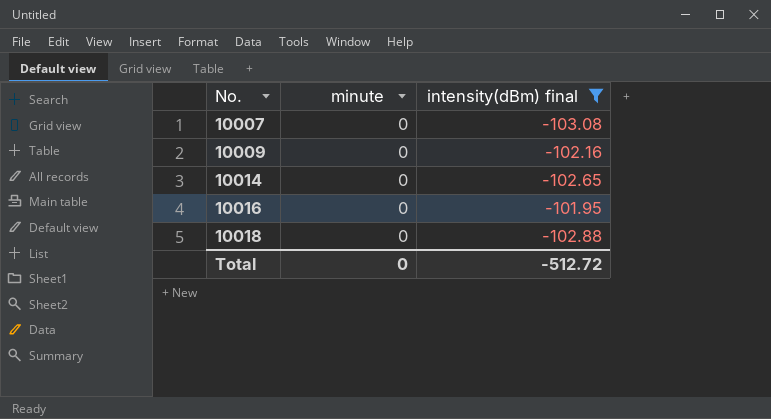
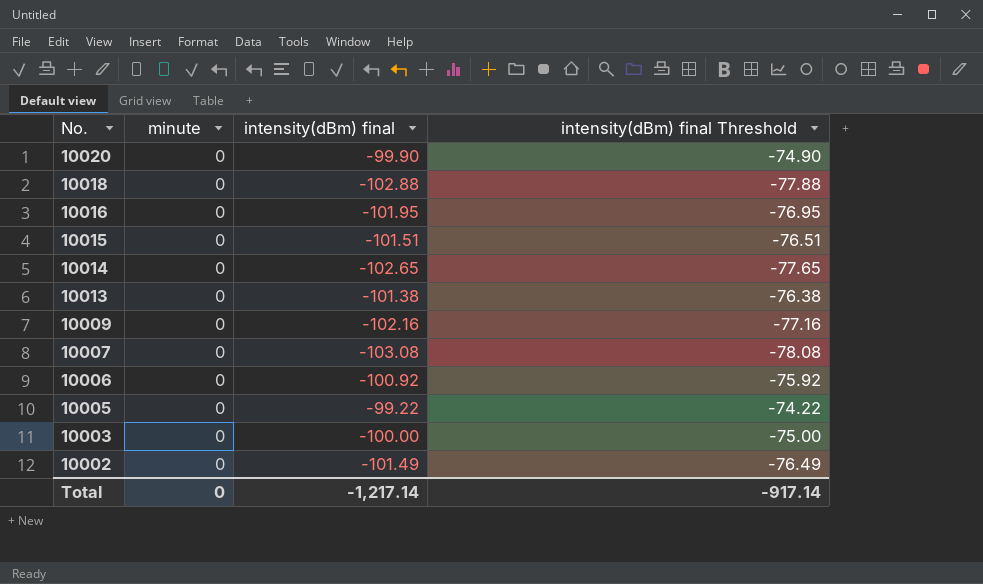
filter: intensity(dBm) final <= -101.95 -> none
row order: No. ascending -> No. descending
column intensity(dBm) final Threshold | formula: none -> [intensity(dBm) final] + 25
Total | intensity(dBm) final: -512.72 -> -1,217.14

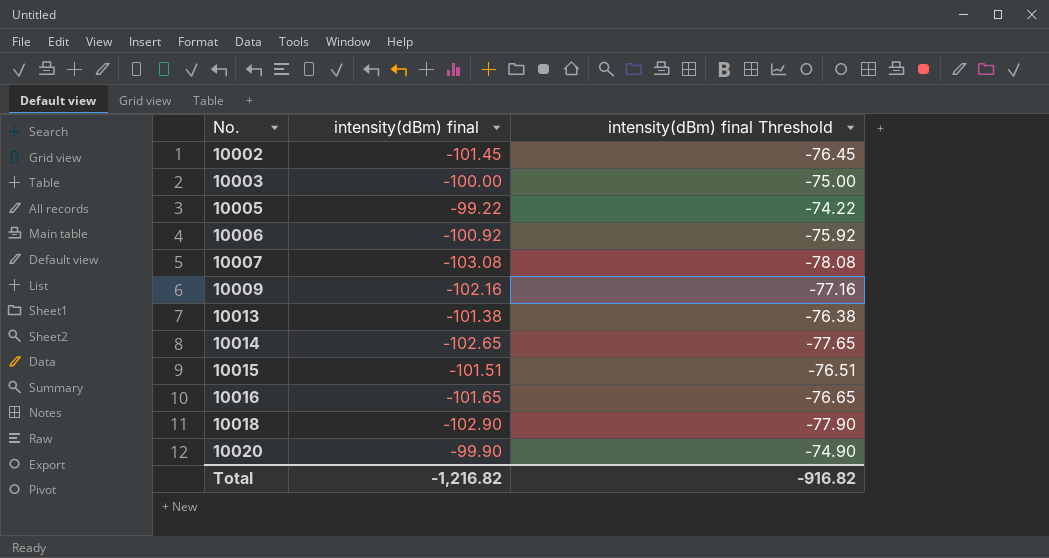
row order: No. descending -> No. ascending
column minute | position: 2 -> none
10002 | intensity(dBm) final: -101.49 -> -101.45
10002 | intensity(dBm) final Threshold: -76.49 -> -76.45
10016 | intensity(dBm) final: -101.95 -> -101.65
10016 | intensity(dBm) final Threshold: -76.95 -> -76.65
10018 | intensity(dBm) final: -102.88 -> -102.90
10018 | intensity(dBm) final Threshold: -77.88 -> -77.90
Total | intensity(dBm) final: -1,217.14 -> -1,216.82
Total | intensity(dBm) final Threshold: -917.14 -> -916.82

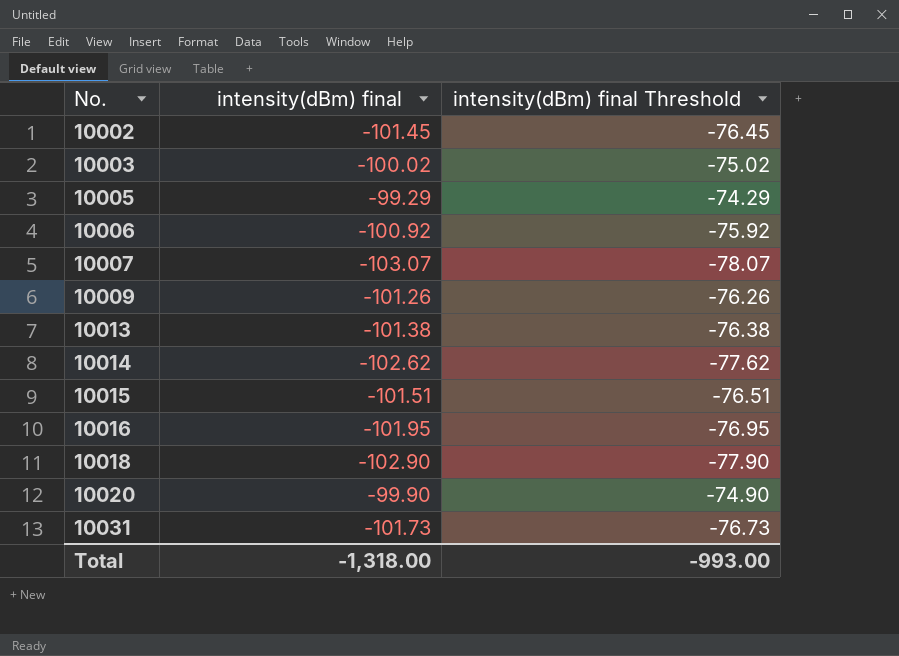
10003 | intensity(dBm) final: -100.00 -> -100.02
10003 | intensity(dBm) final Threshold: -75.00 -> -75.02
10005 | intensity(dBm) final: -99.22 -> -99.29
10005 | intensity(dBm) final Threshold: -74.22 -> -74.29
10007 | intensity(dBm) final: -103.08 -> -103.07
10007 | intensity(dBm) final Threshold: -78.08 -> -78.07
10009 | intensity(dBm) final: -102.16 -> -101.26
10009 | intensity(dBm) final Threshold: -77.16 -> -76.26
10014 | intensity(dBm) final: -102.65 -> -102.62
10014 | intensity(dBm) final Threshold: -77.65 -> -77.62
10016 | intensity(dBm) final: -101.65 -> -101.95
10016 | intensity(dBm) final Threshold: -76.65 -> -76.95
row 10031: none -> -101.73 | -76.73
Total | intensity(dBm) final: -1,216.82 -> -1,318.00
Total | intensity(dBm) final Threshold: -916.82 -> -993.00

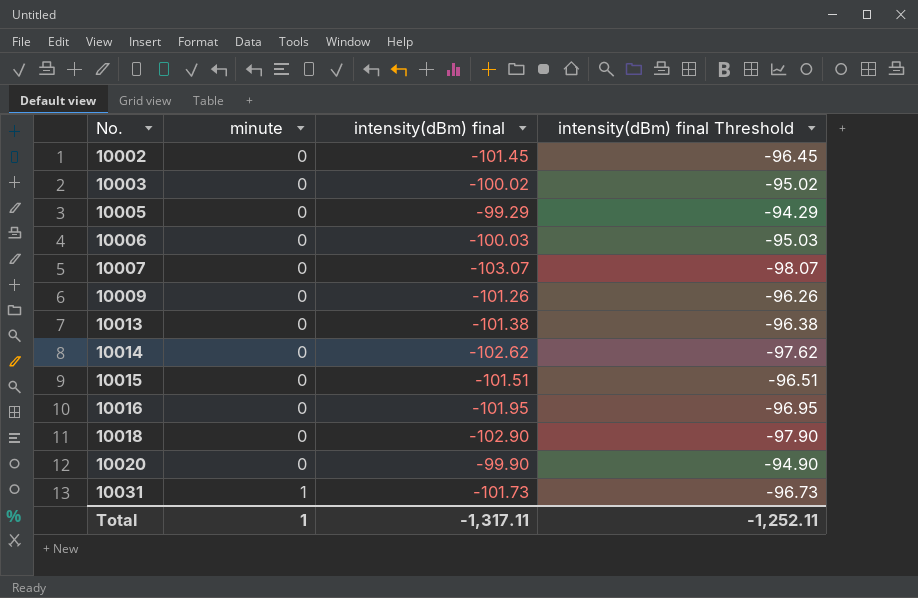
column minute | position: none -> 2
column intensity(dBm) final Threshold | formula: [intensity(dBm) final] + 25 -> [intensity(dBm) final] + 5
10006 | intensity(dBm) final: -100.92 -> -100.03
Total | intensity(dBm) final: -1,318.00 -> -1,317.11
Total | intensity(dBm) final Threshold: -993.00 -> -1,252.11

